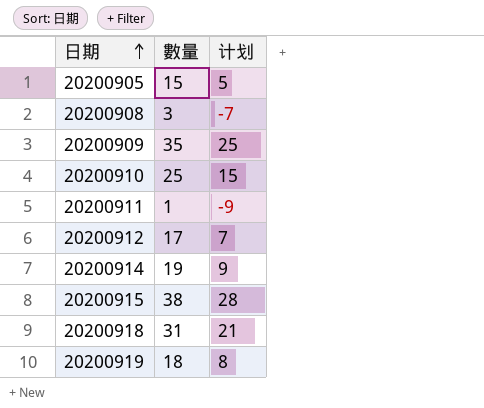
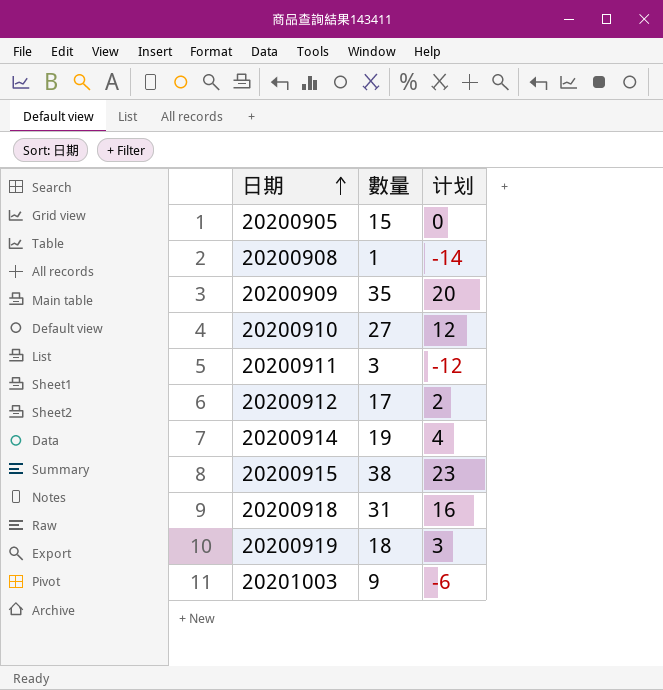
column 计划 | formula: [數量] - 10 -> [數量] - 15
20200908 | 數量: 3 -> 1
20200910 | 數量: 25 -> 27
20200911 | 數量: 1 -> 3
row 20201003: none -> 9 | -6

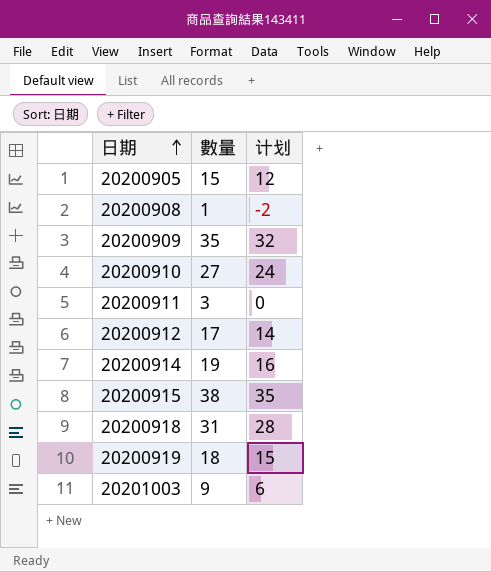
column 计划 | formula: [數量] - 15 -> [數量] - 3

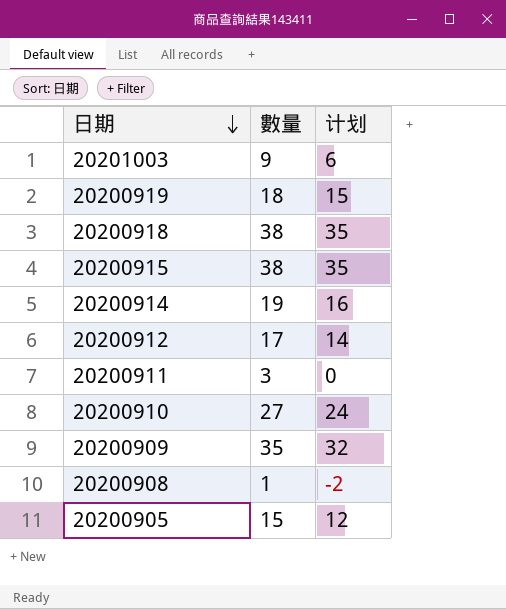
row order: 日期 ascending -> 日期 descending
20200918 | 數量: 31 -> 38
20200918 | 计划: 28 -> 35

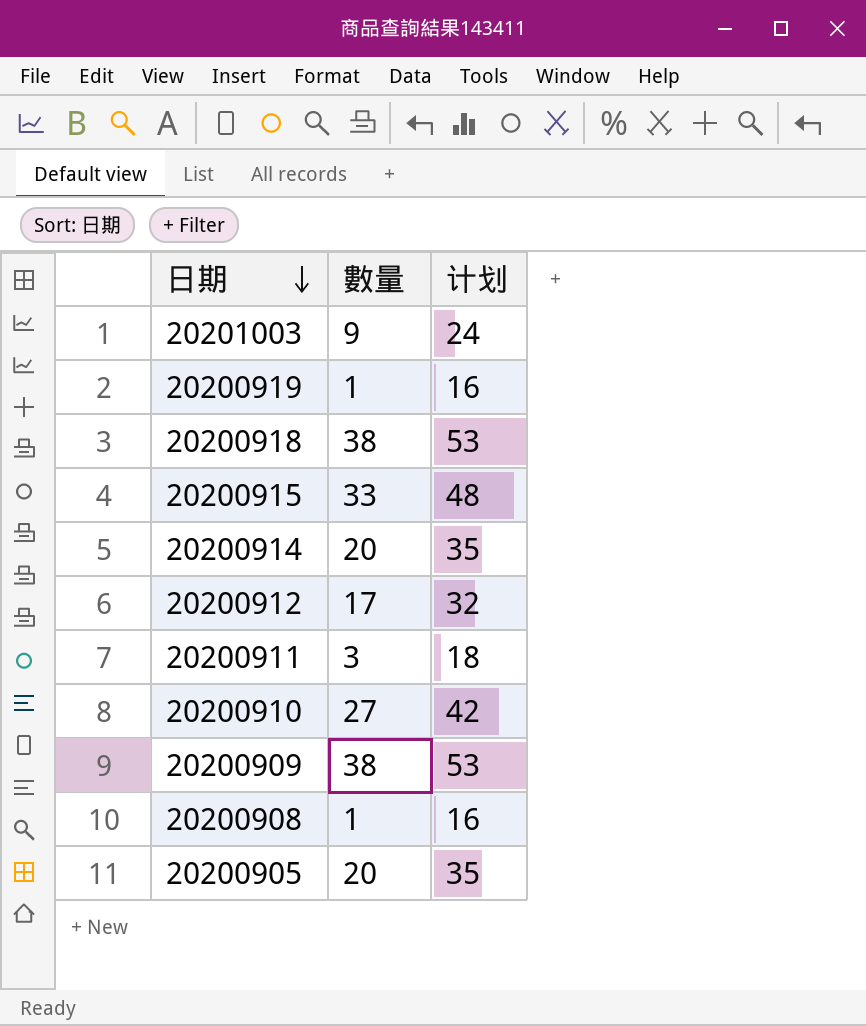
column 计划 | formula: [數量] - 3 -> [數量] + 15
20200919 | 數量: 18 -> 1
20200915 | 數量: 38 -> 33
20200914 | 數量: 19 -> 20
20200909 | 數量: 35 -> 38
20200905 | 數量: 15 -> 20

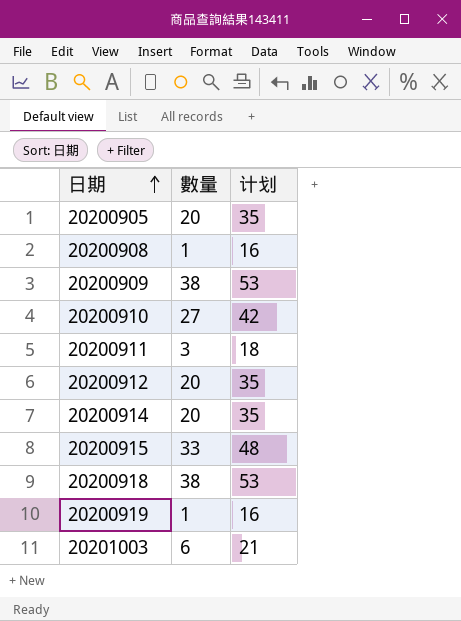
row order: 日期 descending -> 日期 ascending
20200912 | 數量: 17 -> 20
20200912 | 计划: 32 -> 35
20201003 | 數量: 9 -> 6
20201003 | 计划: 24 -> 21

